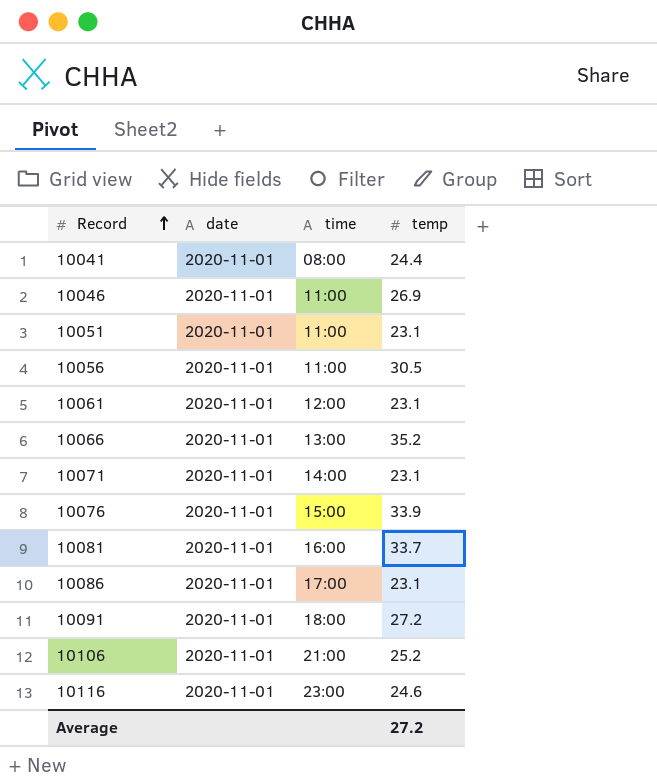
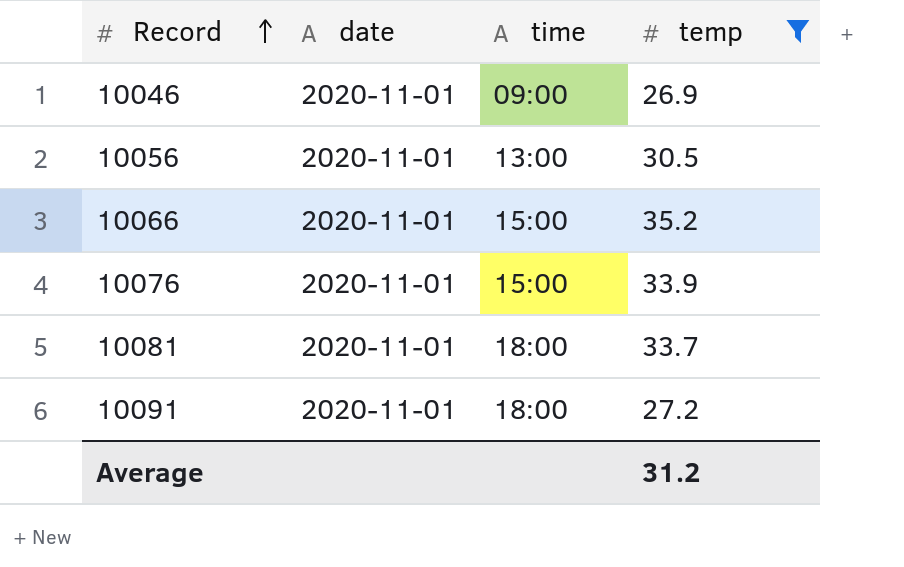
filter: none -> temp >= 26.9
10046 | time: 11:00 -> 09:00
10056 | time: 11:00 -> 13:00
10066 | time: 13:00 -> 15:00
10081 | time: 16:00 -> 18:00
Average | temp: 27.2 -> 31.2

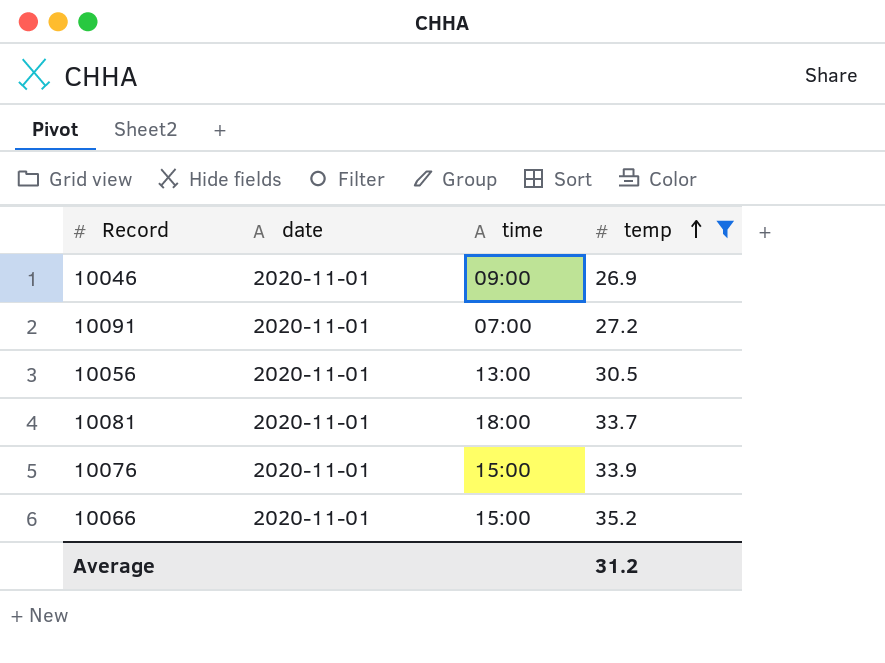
row order: Record ascending -> temp ascending
10091 | time: 18:00 -> 07:00

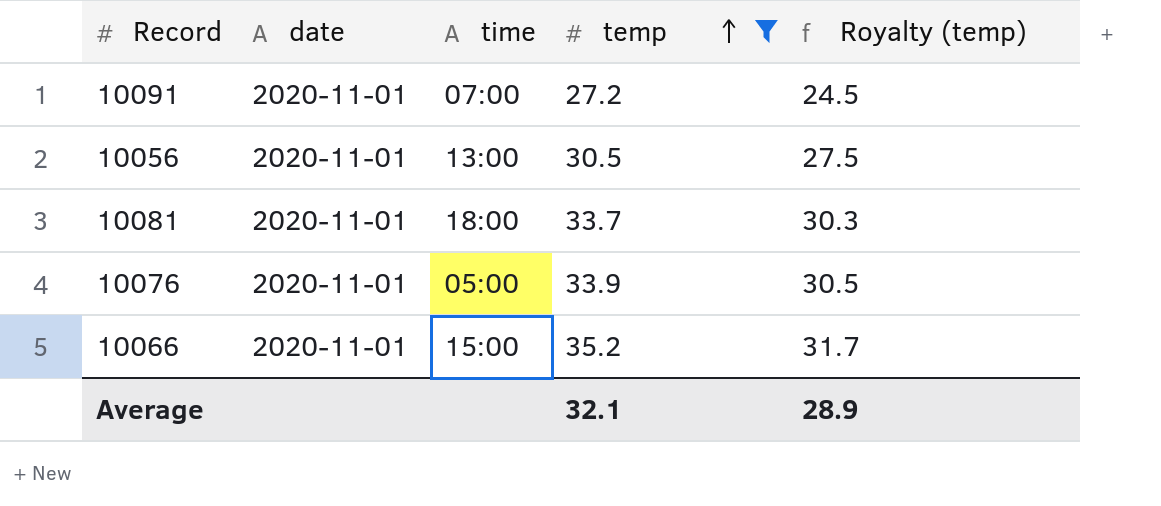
column Royalty (temp) | formula: none -> [temp] * 0.9
row 10046: 2020-11-01 | 09:00 | 26.9 -> none
10076 | time: 15:00 -> 05:00
Average | temp: 31.2 -> 32.1

